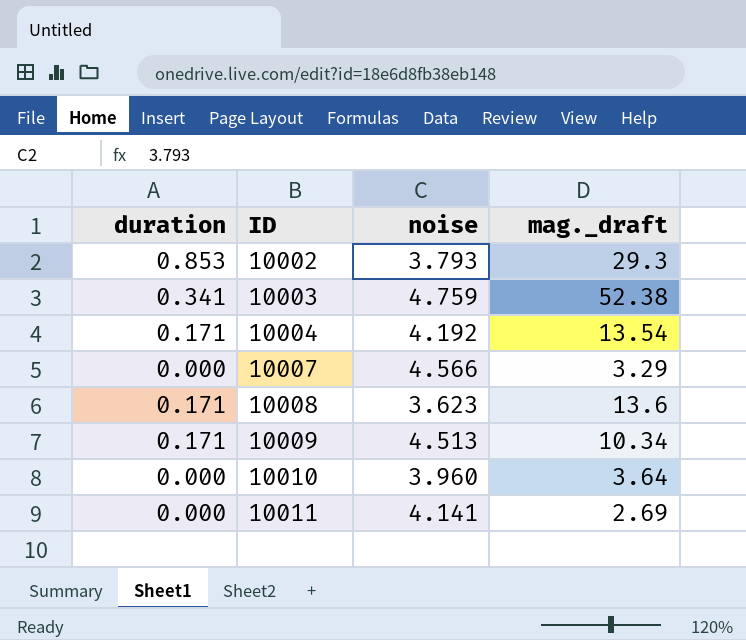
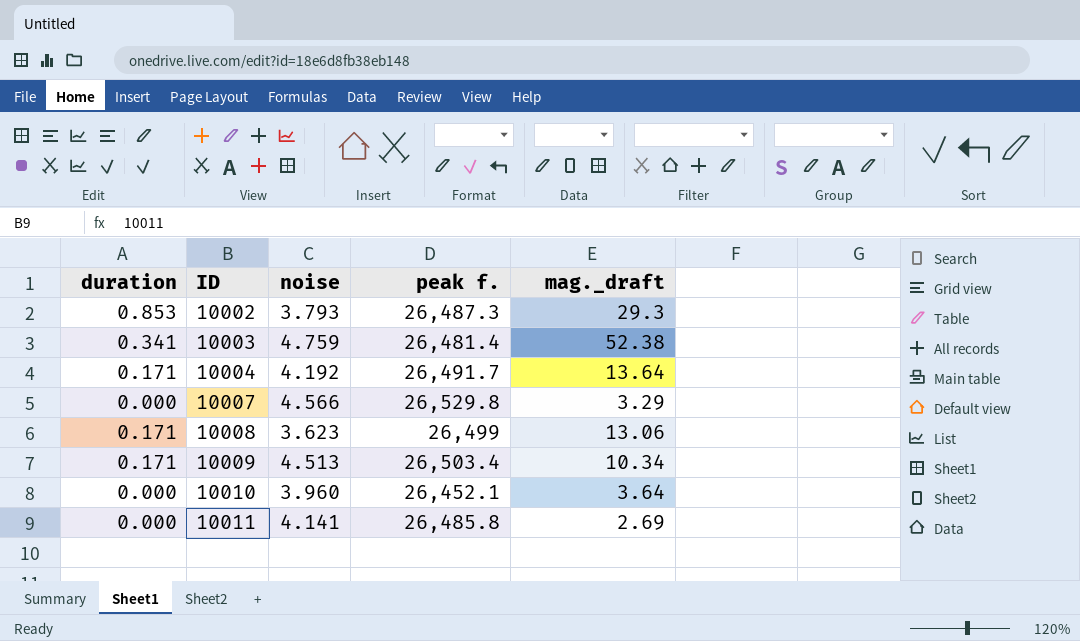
column peak f. | position: none -> 4
10004 | mag._draft: 13.54 -> 13.64
10008 | mag._draft: 13.6 -> 13.06

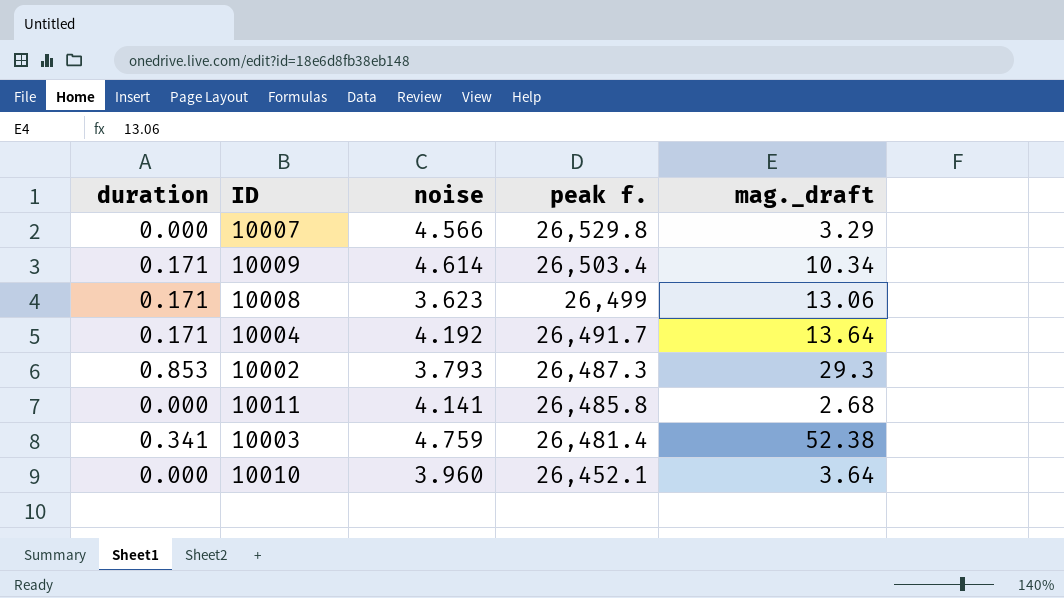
row order: ID ascending -> peak f. descending
10009 | noise: 4.513 -> 4.614
10011 | mag._draft: 2.69 -> 2.68

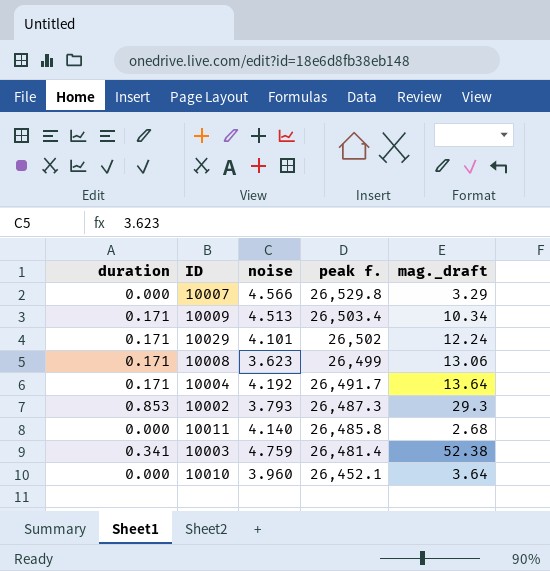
10009 | noise: 4.614 -> 4.513
row 10029: none -> 0.171 | 4.101 | 26,502 | 12.24
10011 | noise: 4.141 -> 4.140

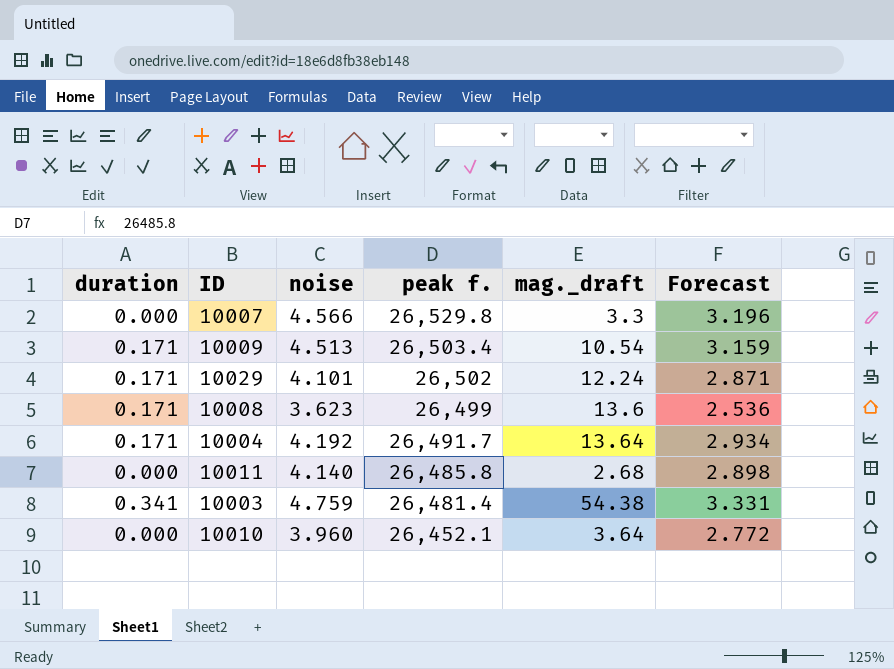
column Forecast | formula: none -> [noise] * 0.7
row 10002: 0.853 | 3.793 | 26,487.3 | 29.3 -> none
10007 | mag._draft: 3.29 -> 3.3
10009 | mag._draft: 10.34 -> 10.54
10008 | mag._draft: 13.06 -> 13.6
10003 | mag._draft: 52.38 -> 54.38

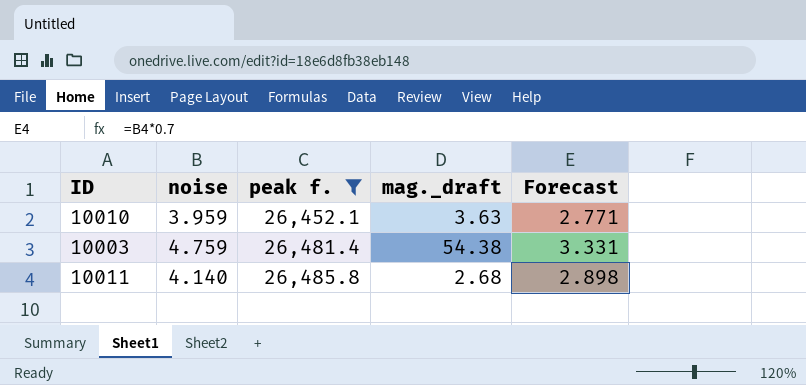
filter: none -> peak f. <= 26,485.8
row order: peak f. descending -> peak f. ascending
column duration | position: 1 -> none
10010 | noise: 3.960 -> 3.959
10010 | mag._draft: 3.64 -> 3.63
10010 | Forecast: 2.772 -> 2.771

